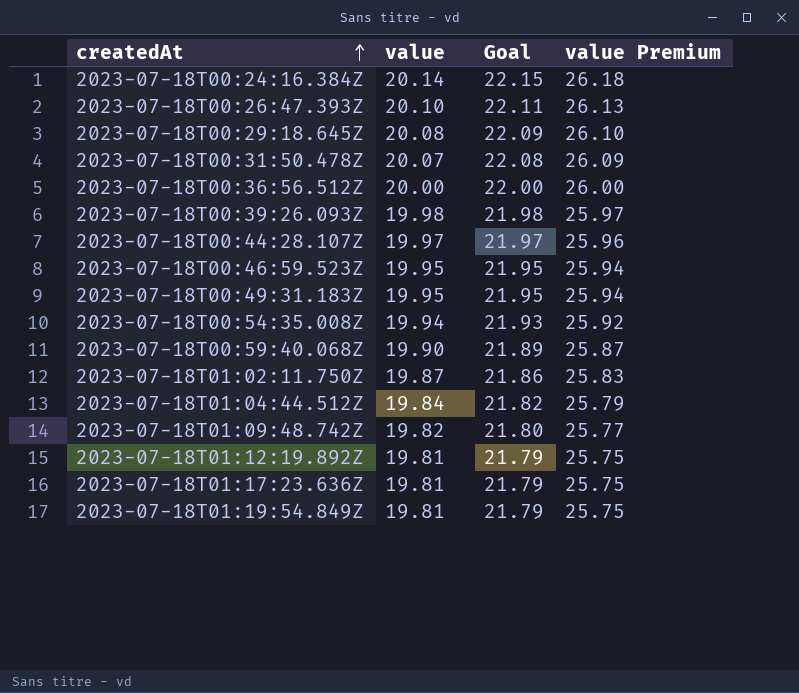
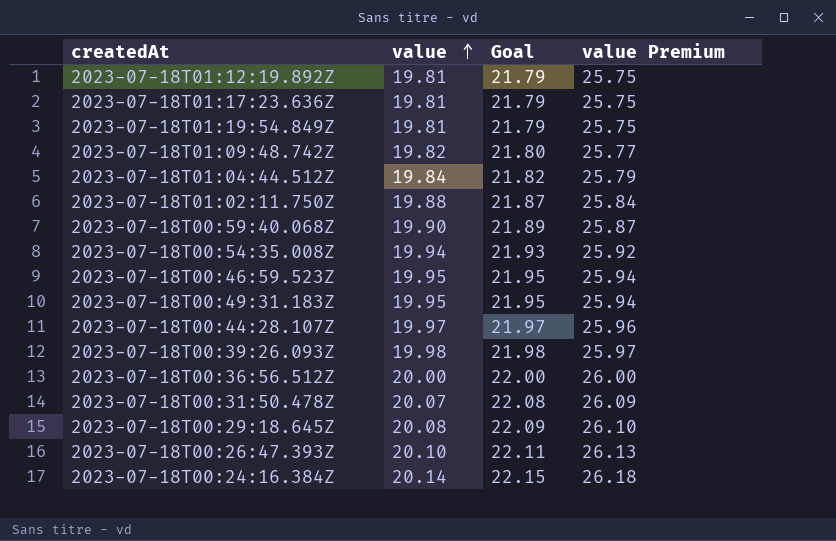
row order: createdAt ascending -> value ascending
2023-07-18T01:02:11.750Z | value: 19.87 -> 19.88
2023-07-18T01:02:11.750Z | Goal: 21.86 -> 21.87
2023-07-18T01:02:11.750Z | value Premium: 25.83 -> 25.84

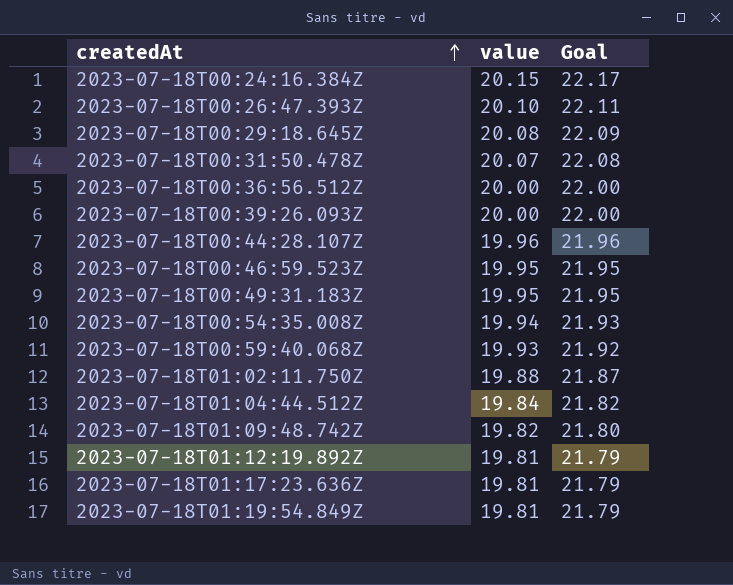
row order: value ascending -> createdAt ascending
column value Premium | formula: [value] * 1.3 -> none
2023-07-18T00:24:16.384Z | value: 20.14 -> 20.15
2023-07-18T00:24:16.384Z | Goal: 22.15 -> 22.17
2023-07-18T00:39:26.093Z | value: 19.98 -> 20.00
2023-07-18T00:39:26.093Z | Goal: 21.98 -> 22.00
2023-07-18T00:44:28.107Z | value: 19.97 -> 19.96
2023-07-18T00:44:28.107Z | Goal: 21.97 -> 21.96
2023-07-18T00:59:40.068Z | value: 19.90 -> 19.93
2023-07-18T00:59:40.068Z | Goal: 21.89 -> 21.92

